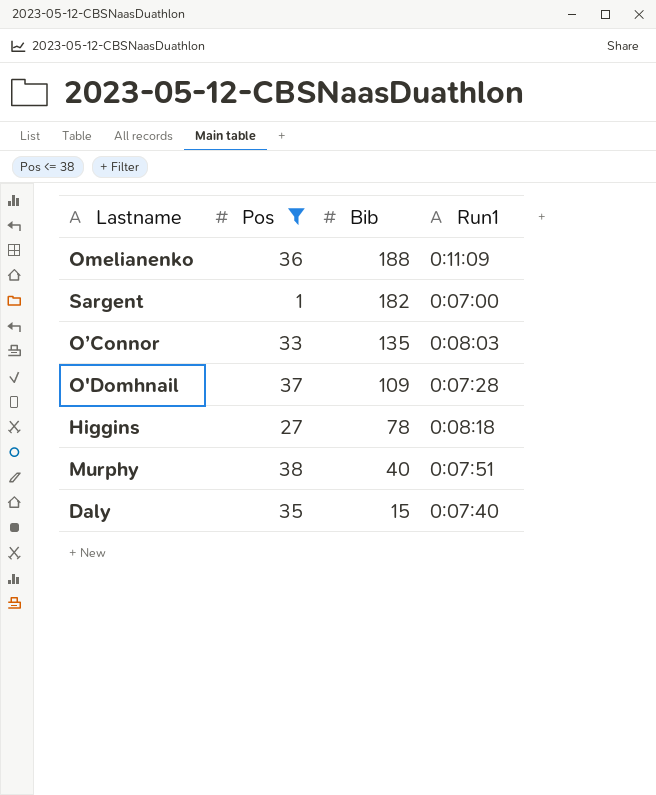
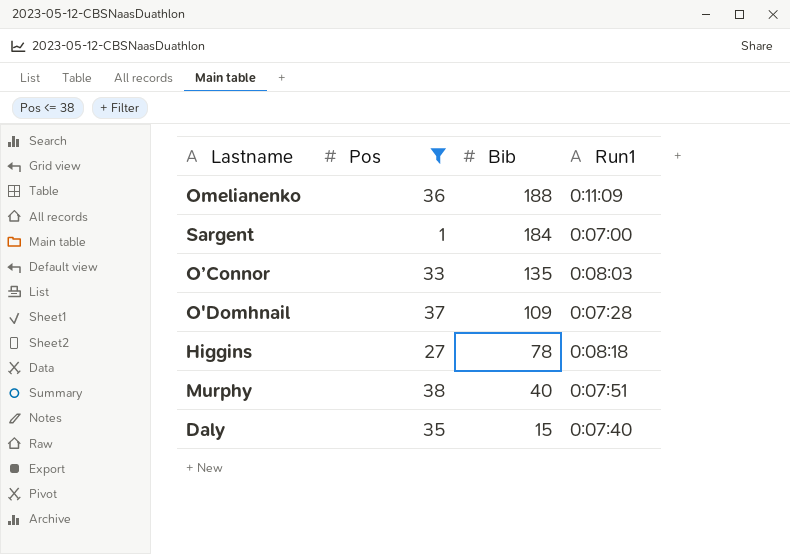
Sargent | Bib: 182 -> 184

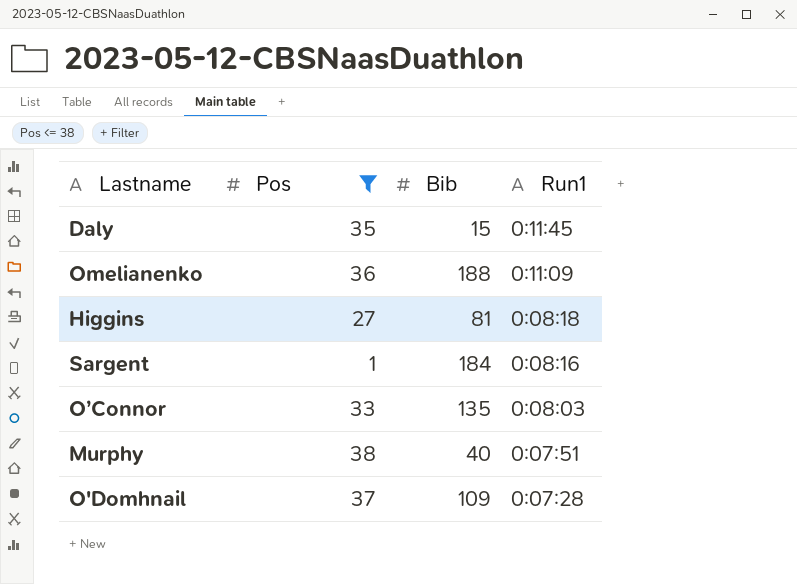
row order: Bib descending -> Run1 descending
Daly | Run1: 0:07:40 -> 0:11:45
Higgins | Bib: 78 -> 81
Sargent | Run1: 0:07:00 -> 0:08:16

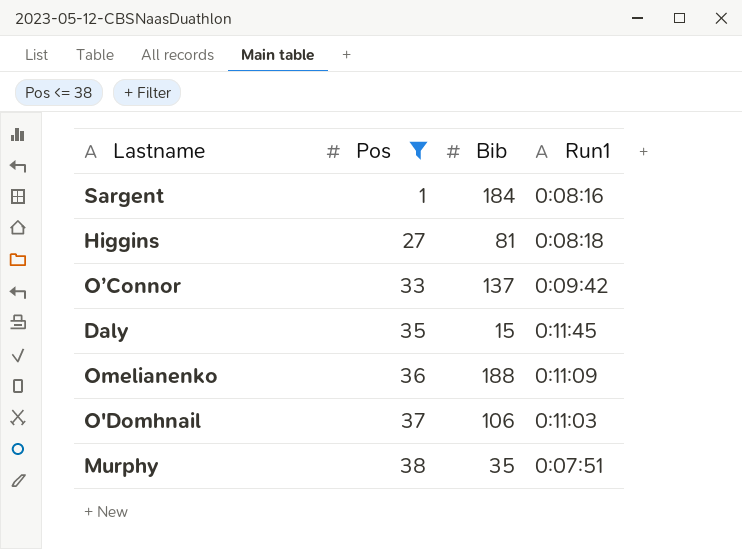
row order: Run1 descending -> Pos ascending
O’Connor | Bib: 135 -> 137
O’Connor | Run1: 0:08:03 -> 0:09:42
O'Domhnail | Bib: 109 -> 106
O'Domhnail | Run1: 0:07:28 -> 0:11:03
Murphy | Bib: 40 -> 35

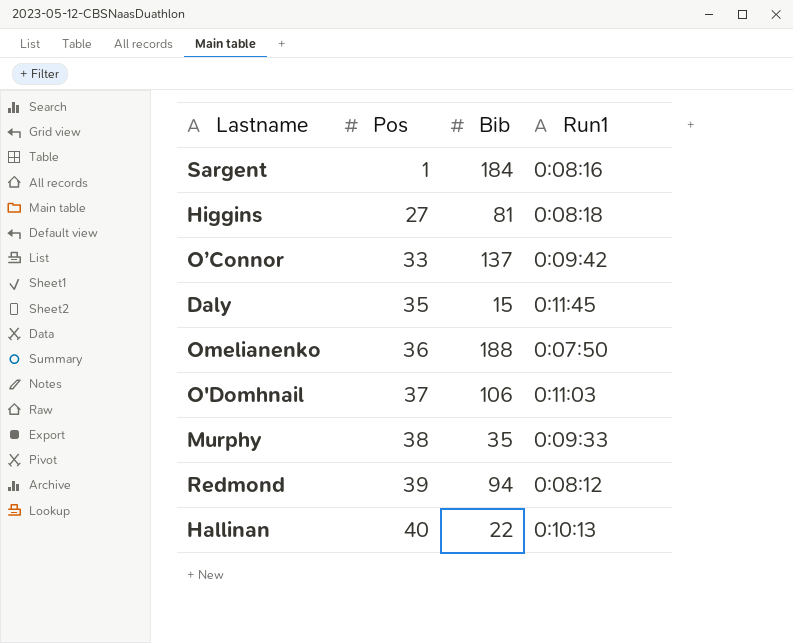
filter: Pos <= 38 -> none
Omelianenko | Run1: 0:11:09 -> 0:07:50
Murphy | Run1: 0:07:51 -> 0:09:33

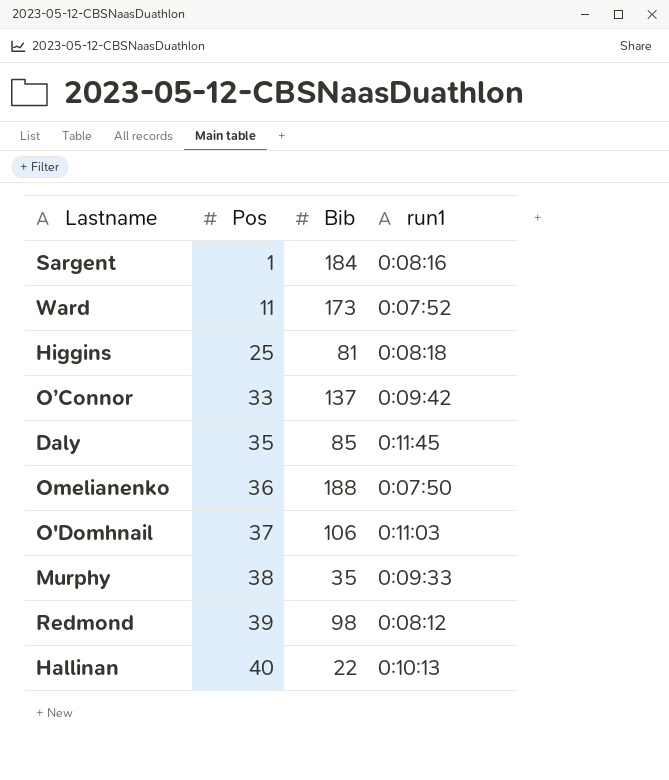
column name: Run1 -> run1
row Ward: none -> 11 | 173 | 0:07:52
Higgins | Pos: 27 -> 25
Daly | Bib: 15 -> 85
Redmond | Bib: 94 -> 98

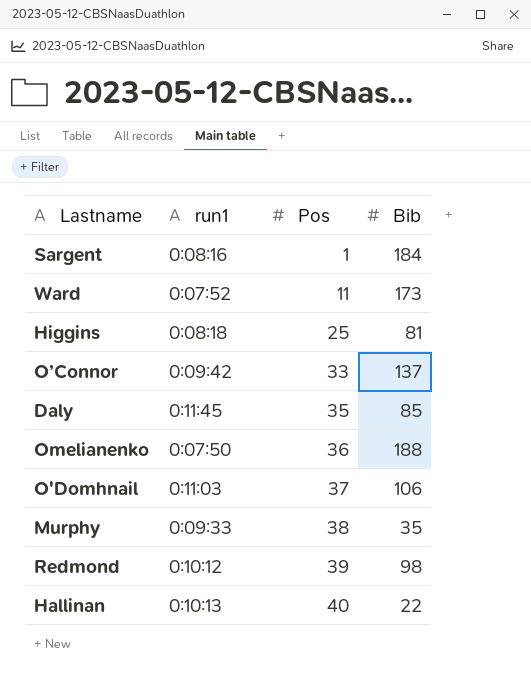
column run1 | position: 4 -> 2
Redmond | run1: 0:08:12 -> 0:10:12

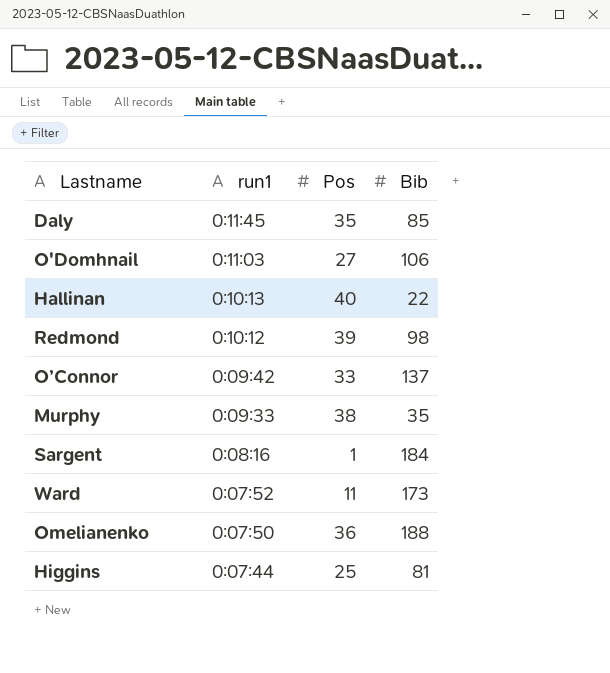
row order: Pos ascending -> run1 descending
O'Domhnail | Pos: 37 -> 27
Higgins | run1: 0:08:18 -> 0:07:44

